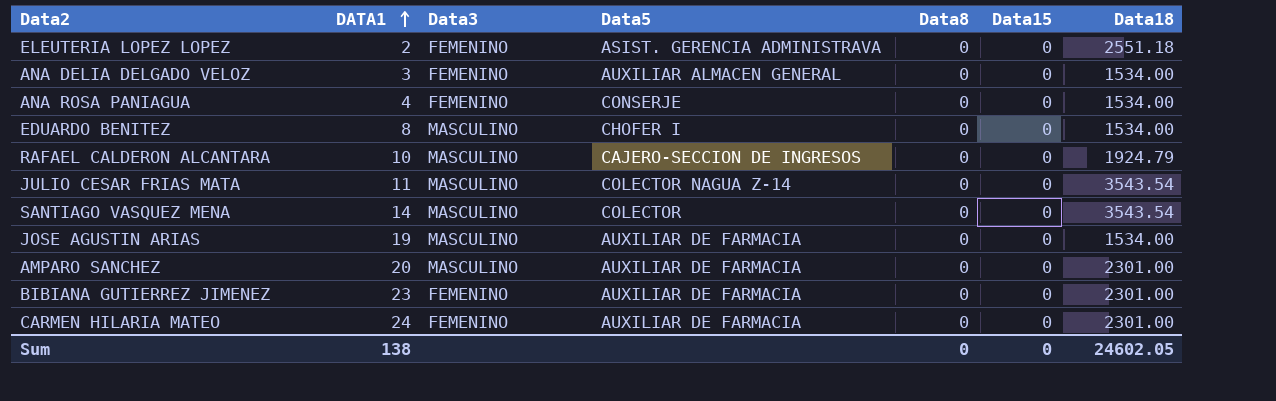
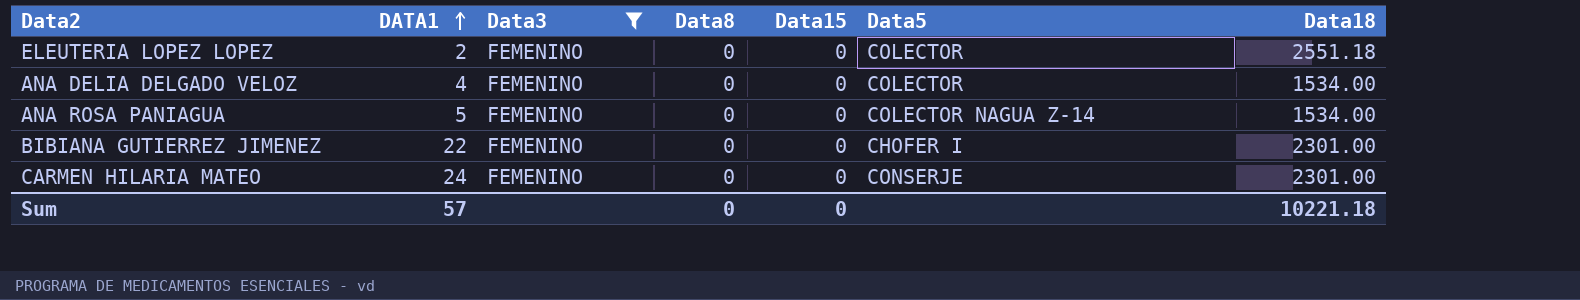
filter: none -> Data3 = FEMENINO
column Data5 | position: 4 -> 6
ELEUTERIA LOPEZ LOPEZ | Data5: ASIST. GERENCIA ADMINISTRAVA -> COLECTOR
ANA DELIA DELGADO VELOZ | DATA1: 3 -> 4
ANA DELIA DELGADO VELOZ | Data5: AUXILIAR ALMACEN GENERAL -> COLECTOR
ANA ROSA PANIAGUA | DATA1: 4 -> 5
ANA ROSA PANIAGUA | Data5: CONSERJE -> COLECTOR NAGUA Z-14
BIBIANA GUTIERREZ JIMENEZ | DATA1: 23 -> 22
BIBIANA GUTIERREZ JIMENEZ | Data5: AUXILIAR DE FARMACIA -> CHOFER I
CARMEN HILARIA MATEO | Data5: AUXILIAR DE FARMACIA -> CONSERJE
Sum | DATA1: 138 -> 57
Sum | Data18: 24602.05 -> 10221.18

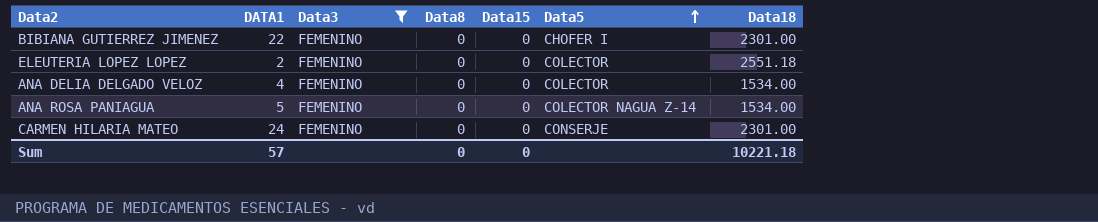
row order: DATA1 ascending -> Data5 ascending

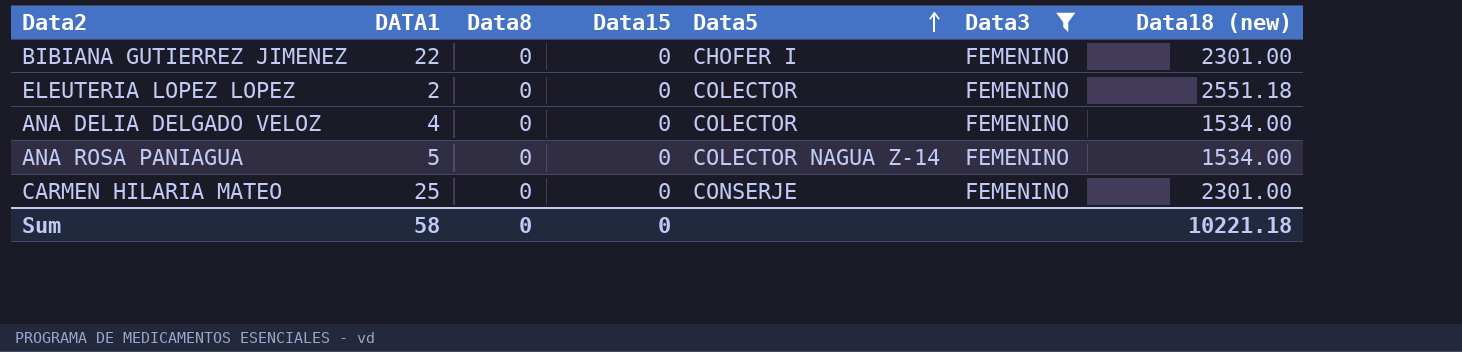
column Data3 | position: 3 -> 6
column name: Data18 -> Data18 (new)
CARMEN HILARIA MATEO | DATA1: 24 -> 25
Sum | DATA1: 57 -> 58

